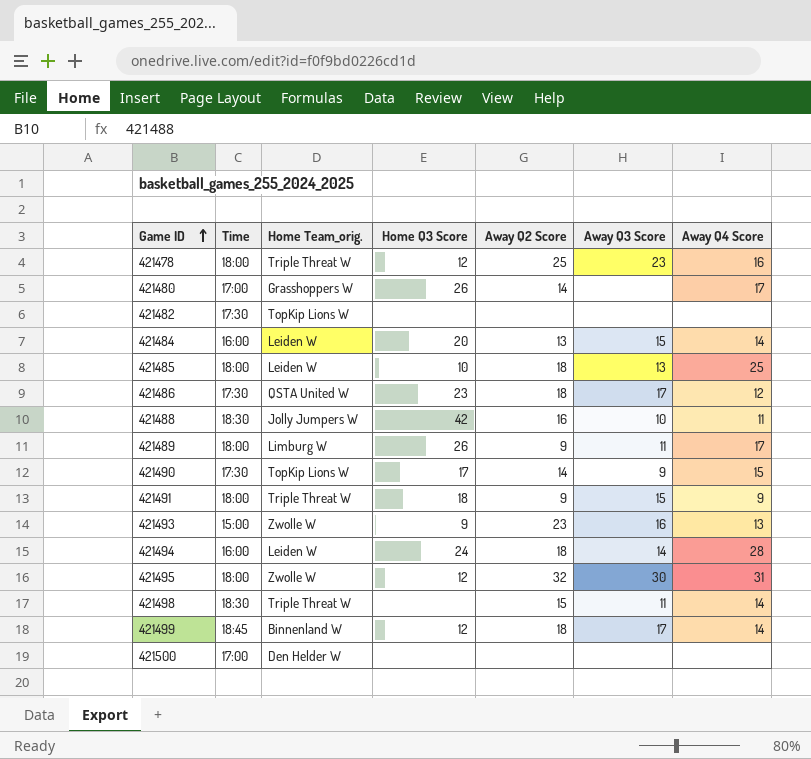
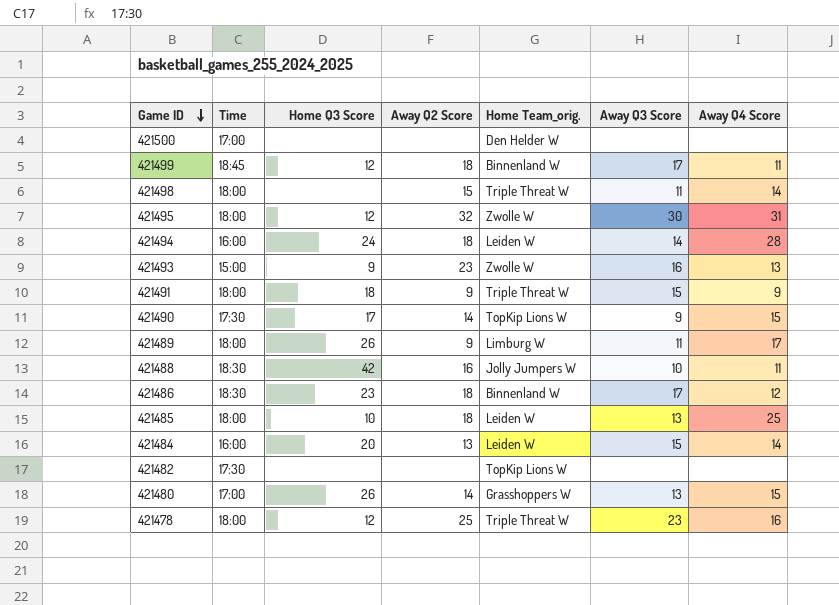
row order: Game ID ascending -> Game ID descending
column Home Team_orig. | position: 3 -> 5
421499 | Away Q4 Score: 14 -> 11
421498 | Time: 18:30 -> 18:00
421486 | Time: 17:30 -> 18:30
421486 | Home Team_orig.: QSTA United W -> Binnenland W
421480 | Away Q3 Score: none -> 13
421480 | Away Q4 Score: 17 -> 15

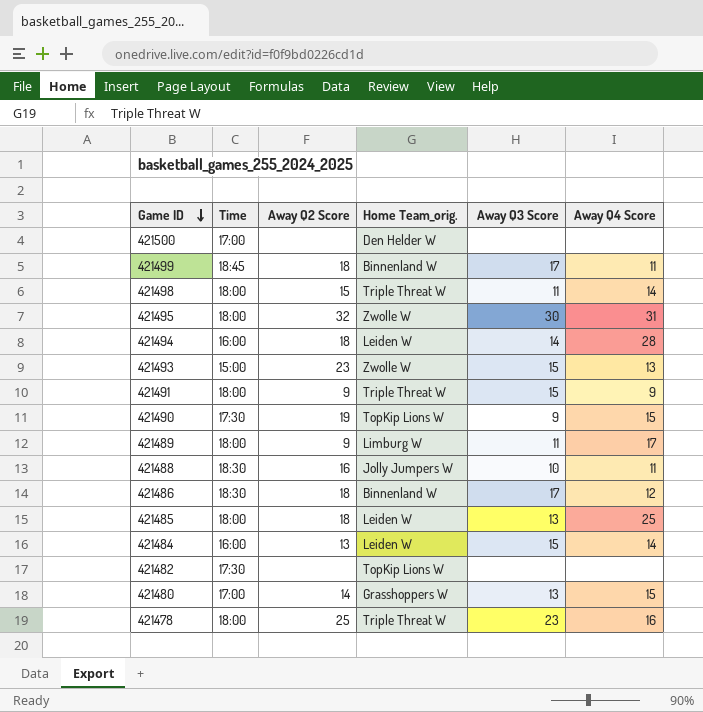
column Home Q3 Score | position: 3 -> none
421493 | Away Q3 Score: 16 -> 15
421490 | Away Q2 Score: 14 -> 19

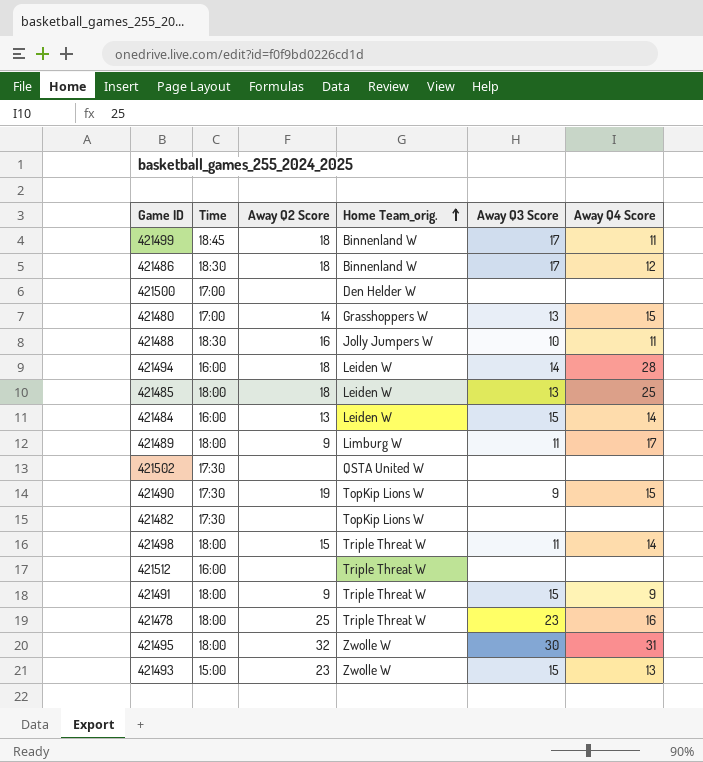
row order: Game ID descending -> Home Team_orig. ascending
row 421502: none -> 17:30 | none | QSTA United W | none | none
row 421512: none -> 16:00 | none | Triple Threat W | none | none

